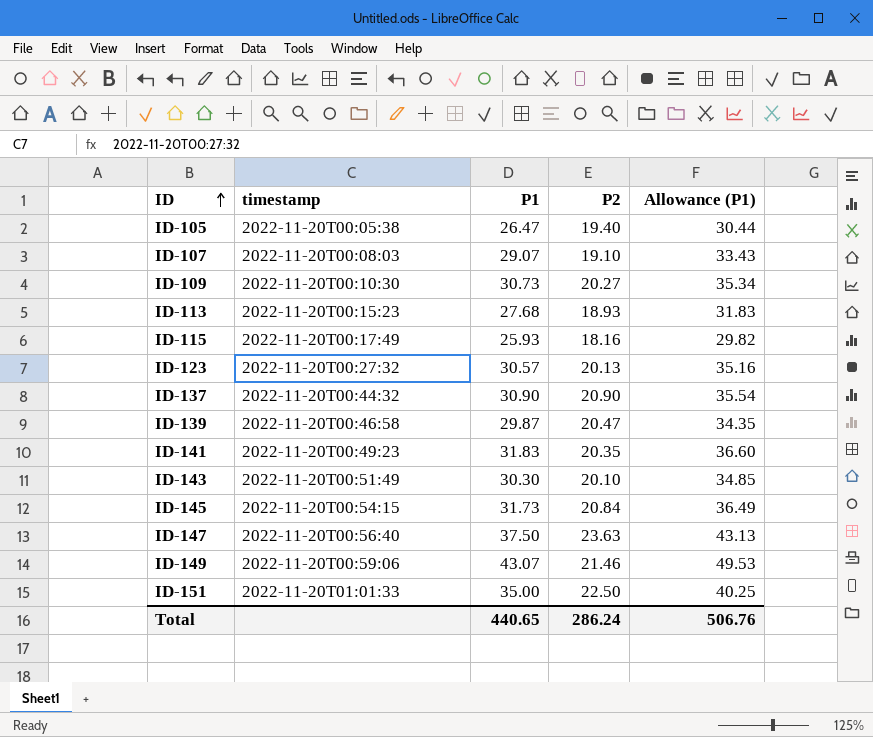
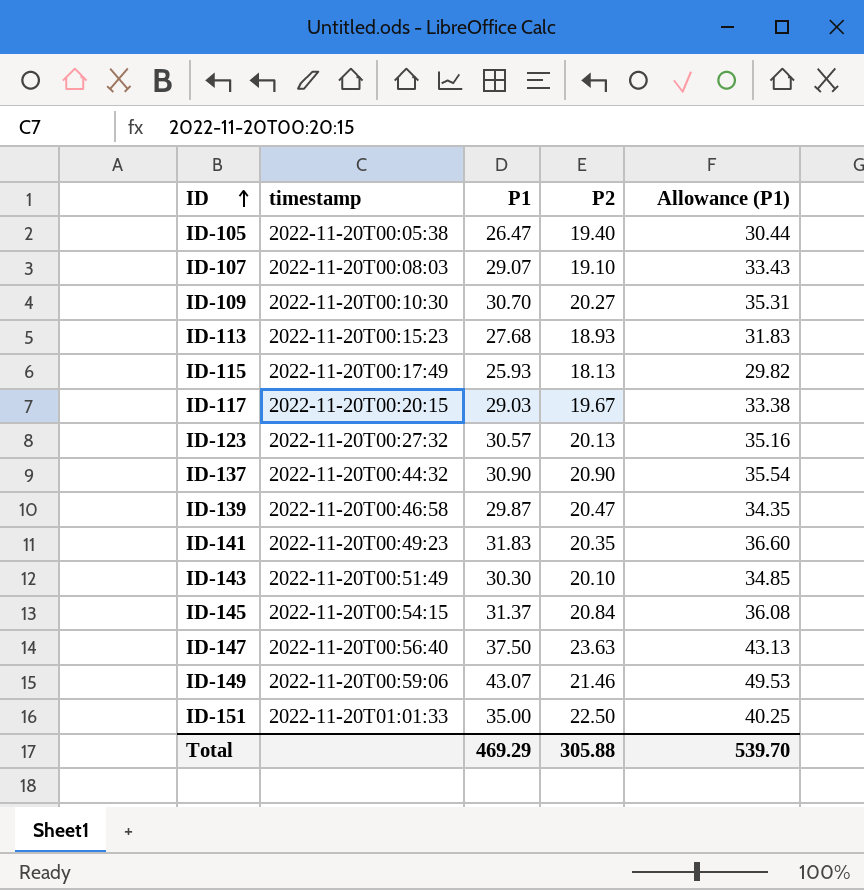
ID-109 | P1: 30.73 -> 30.70
ID-109 | Allowance (P1): 35.34 -> 35.31
ID-115 | P2: 18.16 -> 18.13
row ID-117: none -> 2022-11-20T00:20:15 | 29.03 | 19.67 | 33.38
ID-145 | P1: 31.73 -> 31.37
ID-145 | Allowance (P1): 36.49 -> 36.08
Total | P1: 440.65 -> 469.29
Total | P2: 286.24 -> 305.88
Total | Allowance (P1): 506.76 -> 539.70

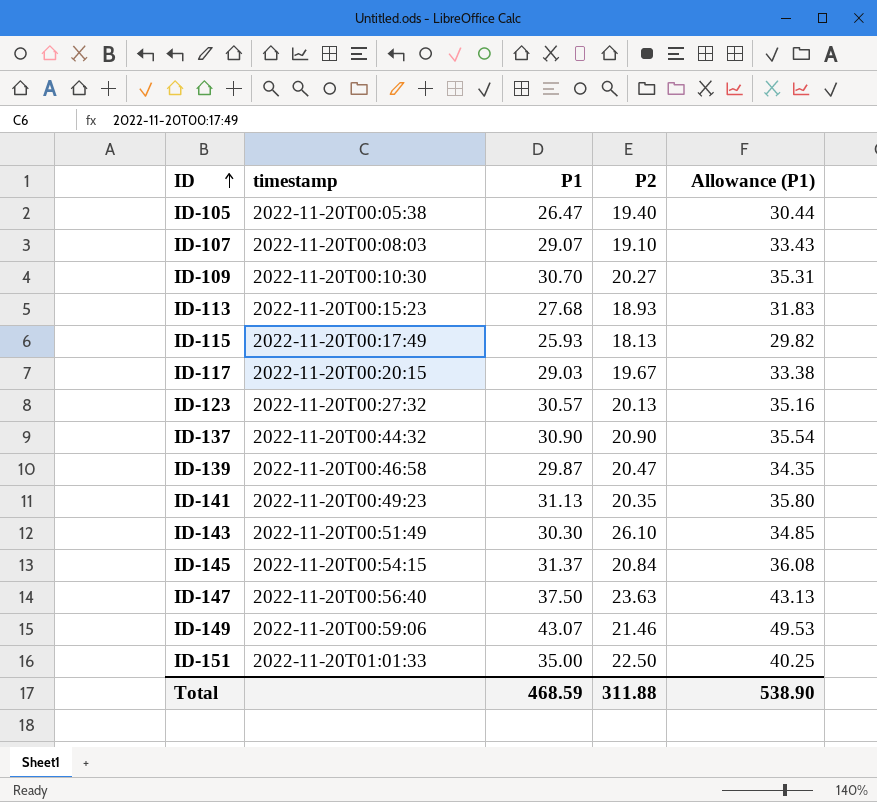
ID-141 | P1: 31.83 -> 31.13
ID-141 | Allowance (P1): 36.60 -> 35.80
ID-143 | P2: 20.10 -> 26.10
Total | P1: 469.29 -> 468.59
Total | P2: 305.88 -> 311.88
Total | Allowance (P1): 539.70 -> 538.90

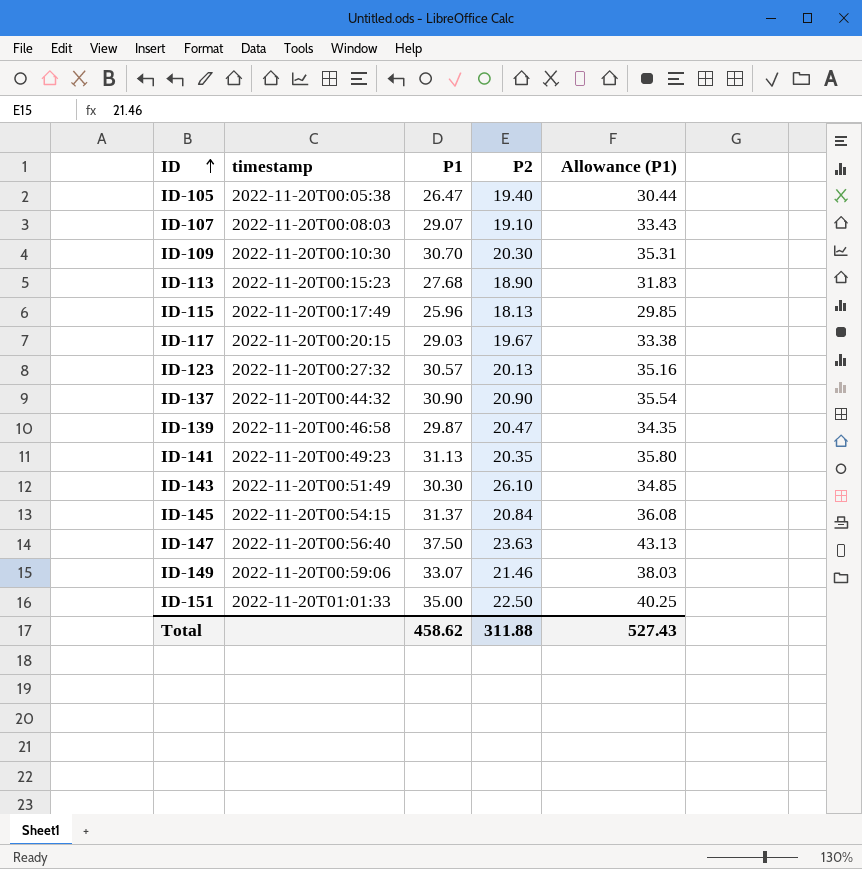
ID-109 | P2: 20.27 -> 20.30
ID-113 | P2: 18.93 -> 18.90
ID-115 | P1: 25.93 -> 25.96
ID-115 | Allowance (P1): 29.82 -> 29.85
ID-149 | P1: 43.07 -> 33.07
ID-149 | Allowance (P1): 49.53 -> 38.03
Total | P1: 468.59 -> 458.62
Total | Allowance (P1): 538.90 -> 527.43

